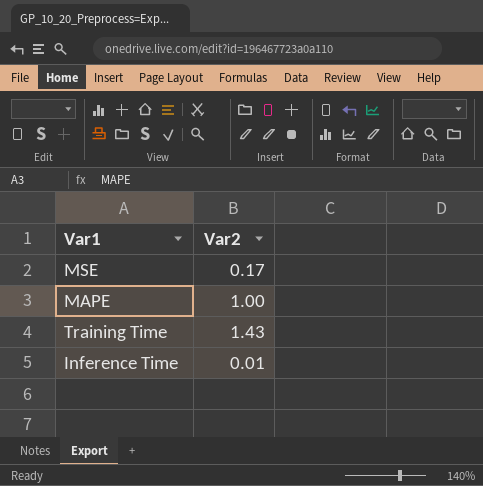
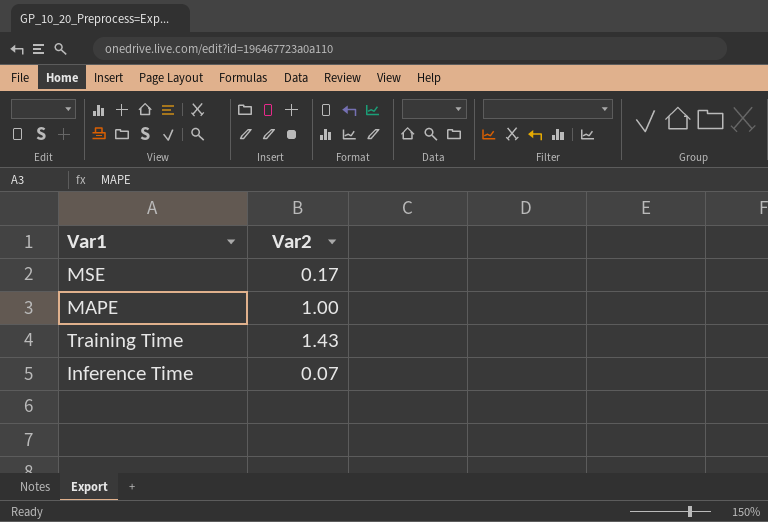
Inference Time | Var2: 0.01 -> 0.07

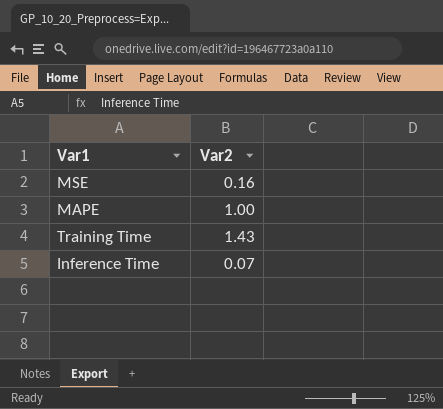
MSE | Var2: 0.17 -> 0.16

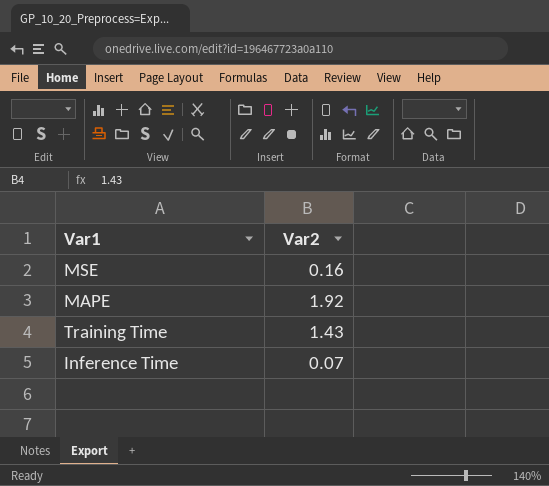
MAPE | Var2: 1.00 -> 1.92

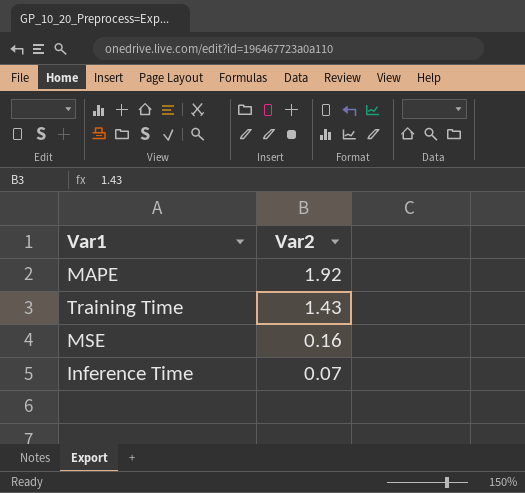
row order: none -> Var2 descending

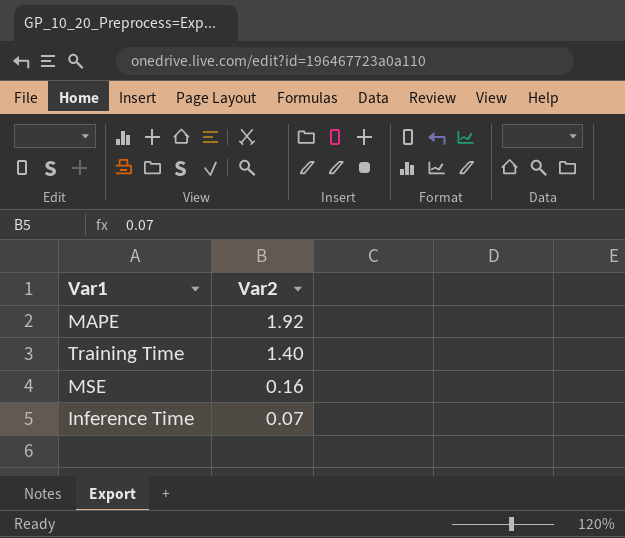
Training Time | Var2: 1.43 -> 1.40

